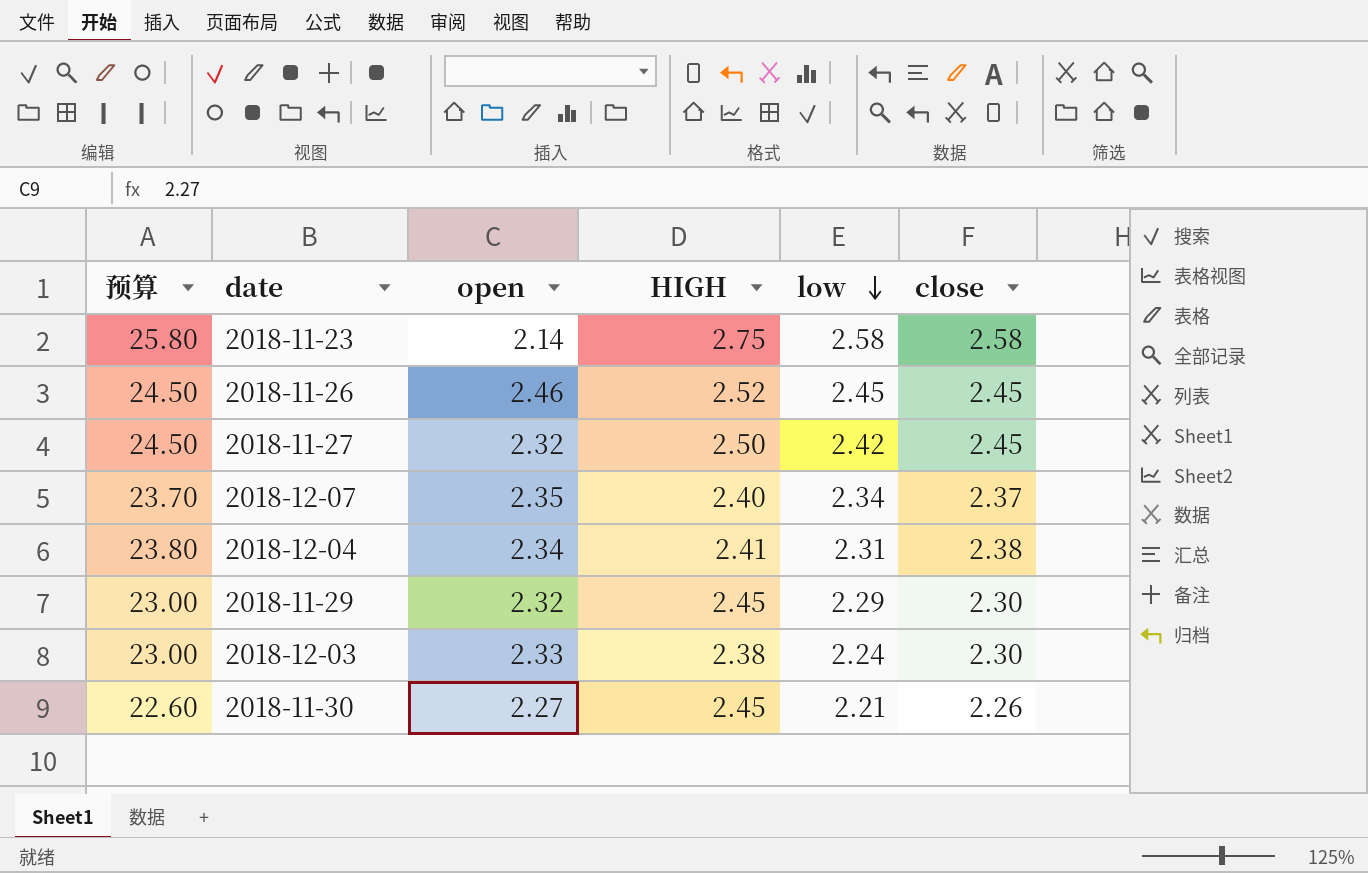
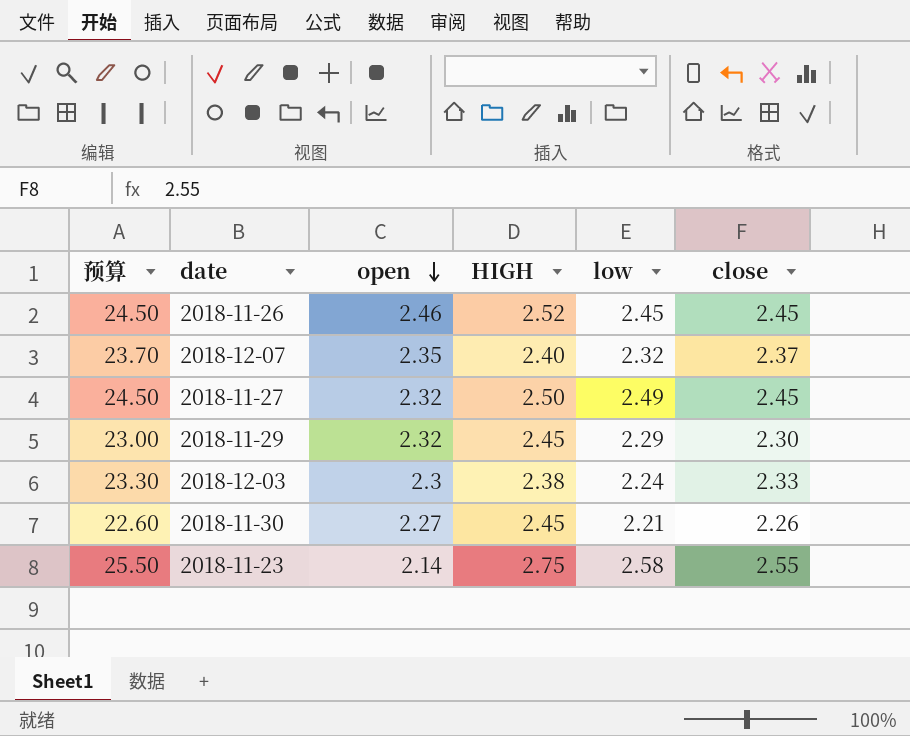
row order: low descending -> open descending
row 2018-12-04: 23.80 | 2.34 | 2.41 | 2.31 | 2.38 -> none
2018-12-07 | low: 2.34 -> 2.32
2018-11-27 | low: 2.42 -> 2.49
2018-12-03 | 预算: 23.00 -> 23.30
2018-12-03 | open: 2.33 -> 2.3
2018-12-03 | close: 2.30 -> 2.33
2018-11-23 | 预算: 25.80 -> 25.50
2018-11-23 | close: 2.58 -> 2.55

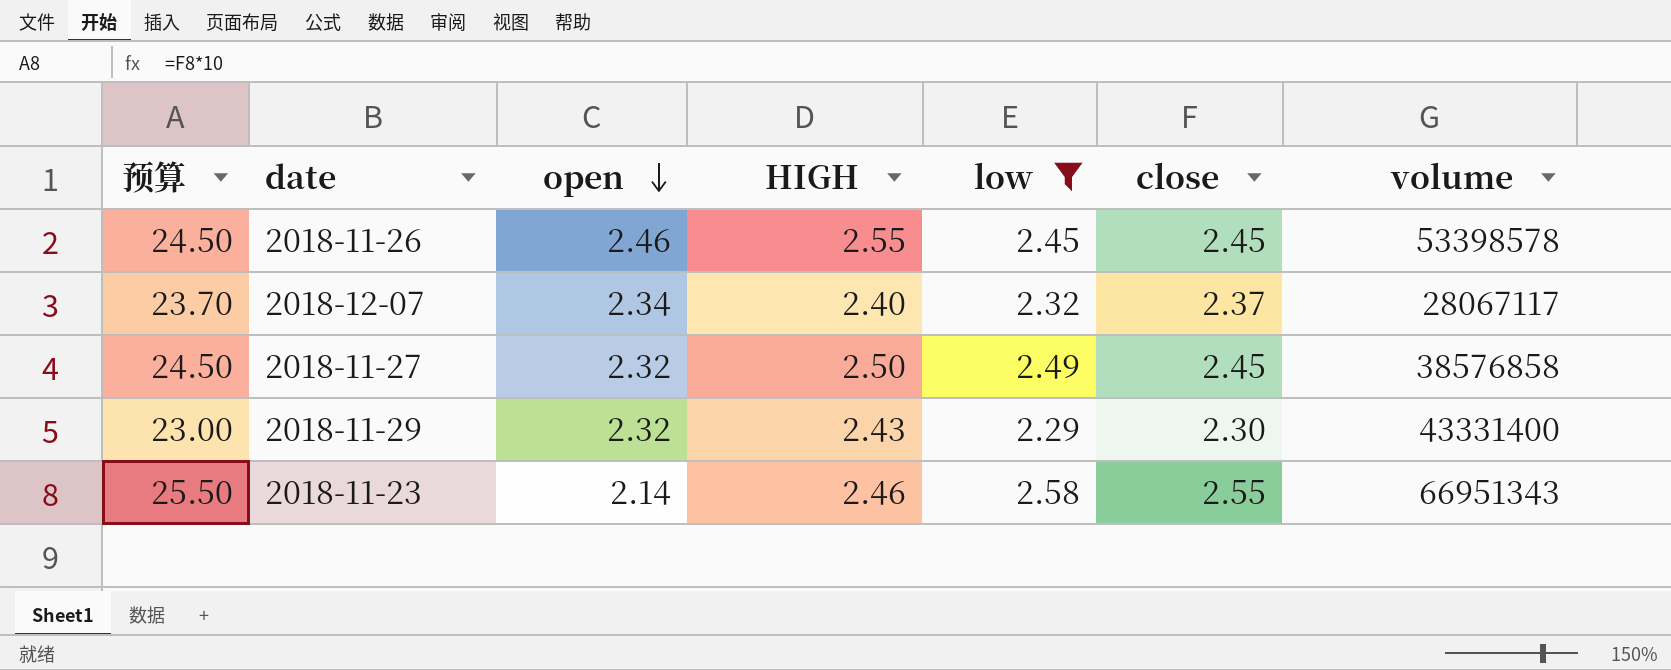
filter: none -> low >= 2.29
column volume | position: none -> 7
2018-11-26 | HIGH: 2.52 -> 2.55
2018-12-07 | open: 2.35 -> 2.34
2018-11-29 | HIGH: 2.45 -> 2.43
2018-11-23 | HIGH: 2.75 -> 2.46

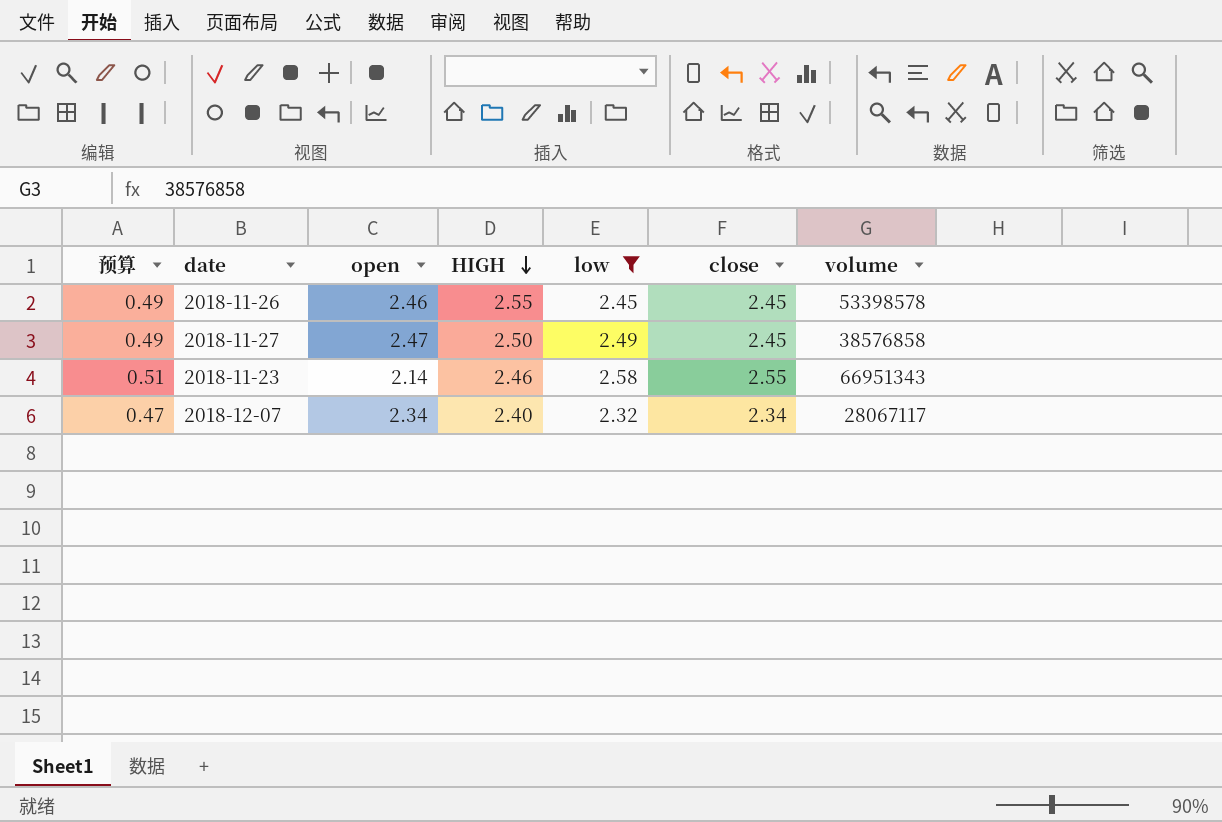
row order: open descending -> HIGH descending
column 预算 | formula: [close] * 10 -> [close] * 0.2
row 2018-11-29: 23.00 | 2.32 | 2.43 | 2.29 | 2.30 | 43331400 -> none
2018-11-27 | open: 2.32 -> 2.47
2018-12-07 | close: 2.37 -> 2.34

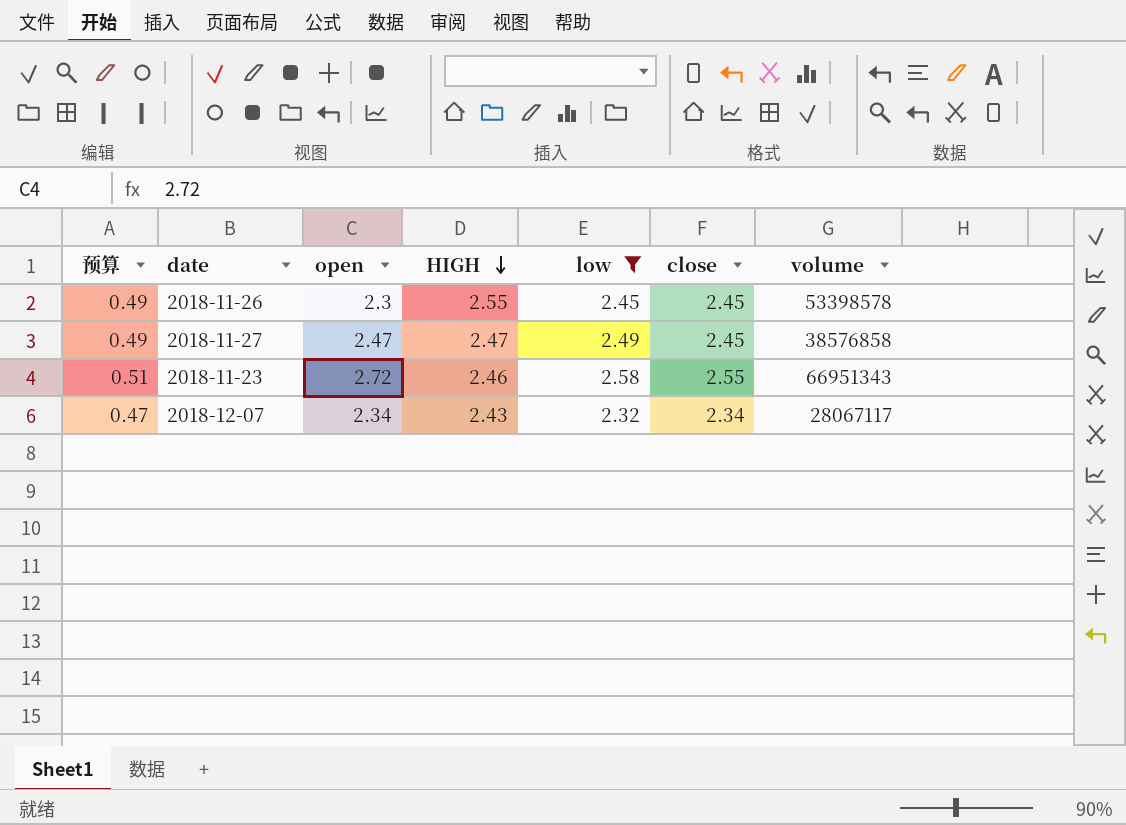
2018-11-26 | open: 2.46 -> 2.3
2018-11-27 | HIGH: 2.50 -> 2.47
2018-11-23 | open: 2.14 -> 2.72
2018-12-07 | HIGH: 2.40 -> 2.43

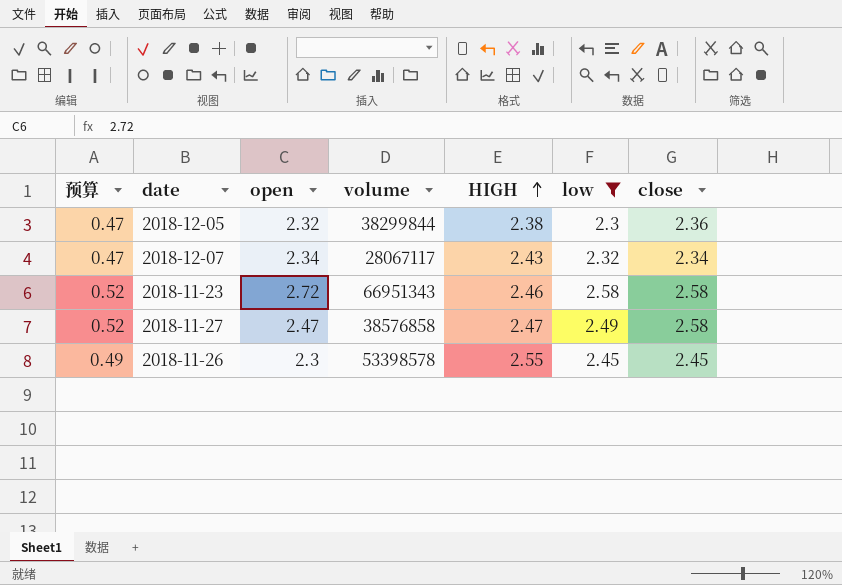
row order: HIGH descending -> HIGH ascending
column volume | position: 7 -> 4
row 2018-12-05: none -> 0.47 | 2.32 | 38299844 | 2.38 | 2.3 | 2.36
2018-11-23 | 预算: 0.51 -> 0.52
2018-11-23 | close: 2.55 -> 2.58
2018-11-27 | 预算: 0.49 -> 0.52
2018-11-27 | close: 2.45 -> 2.58

